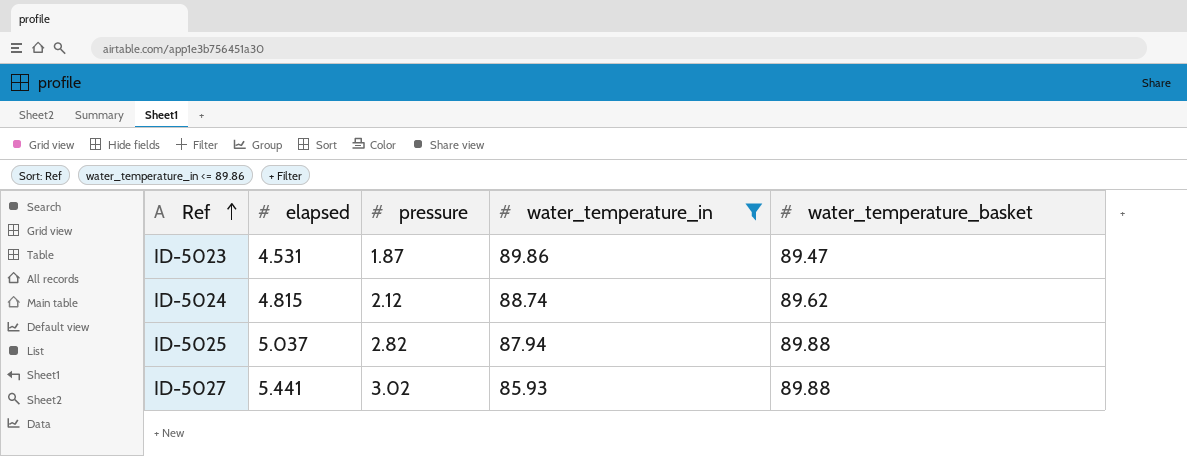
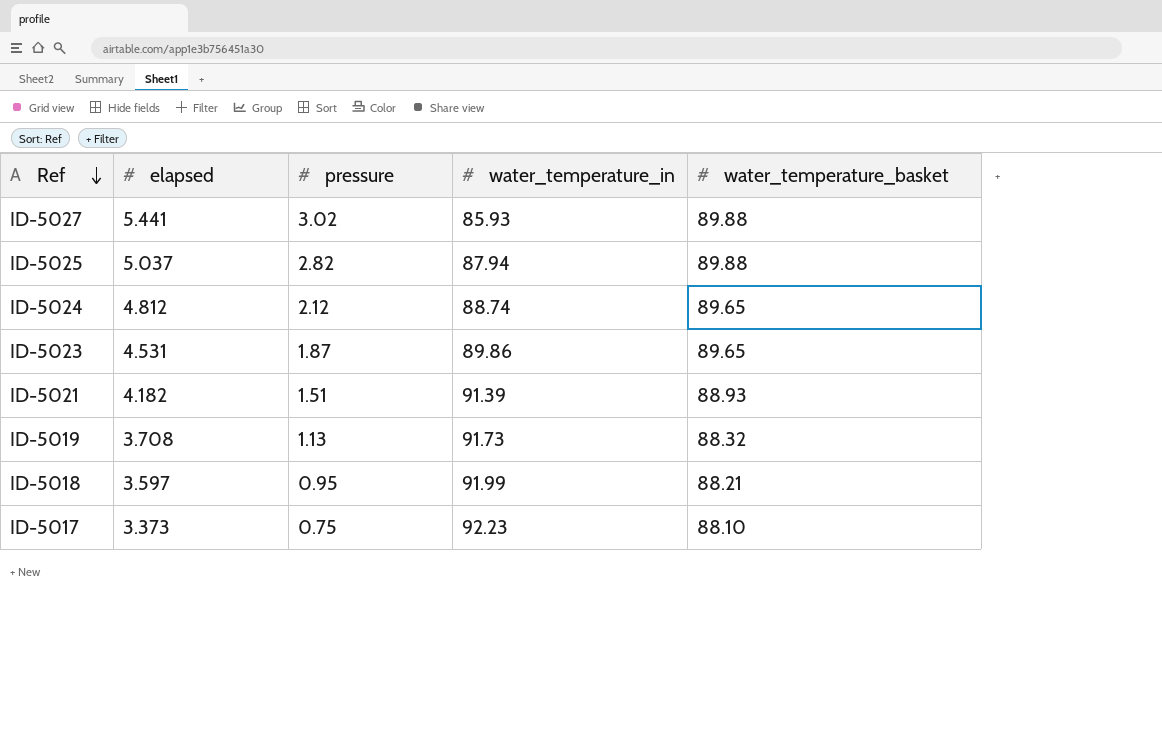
filter: water_temperature_in <= 89.86 -> none
row order: Ref ascending -> Ref descending
ID-5024 | elapsed: 4.815 -> 4.812
ID-5024 | water_temperature_basket: 89.62 -> 89.65
ID-5023 | water_temperature_basket: 89.47 -> 89.65

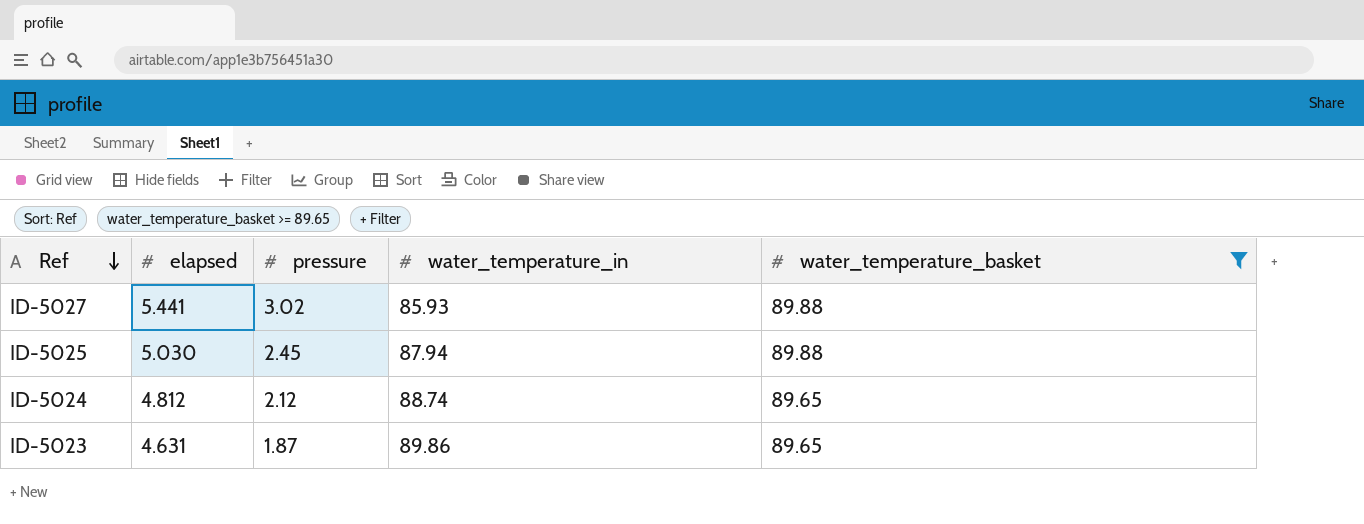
filter: none -> water_temperature_basket >= 89.65
ID-5025 | elapsed: 5.037 -> 5.030
ID-5025 | pressure: 2.82 -> 2.45
ID-5023 | elapsed: 4.531 -> 4.631

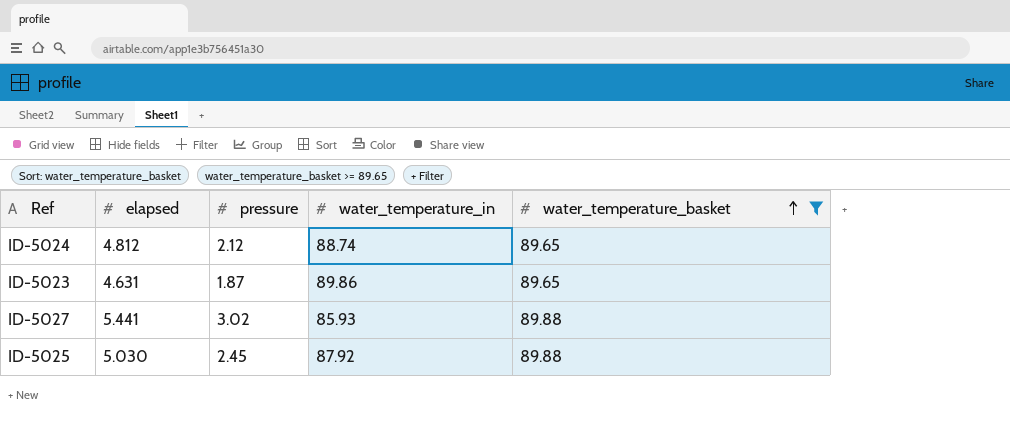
row order: Ref descending -> water_temperature_basket ascending
ID-5025 | water_temperature_in: 87.94 -> 87.92

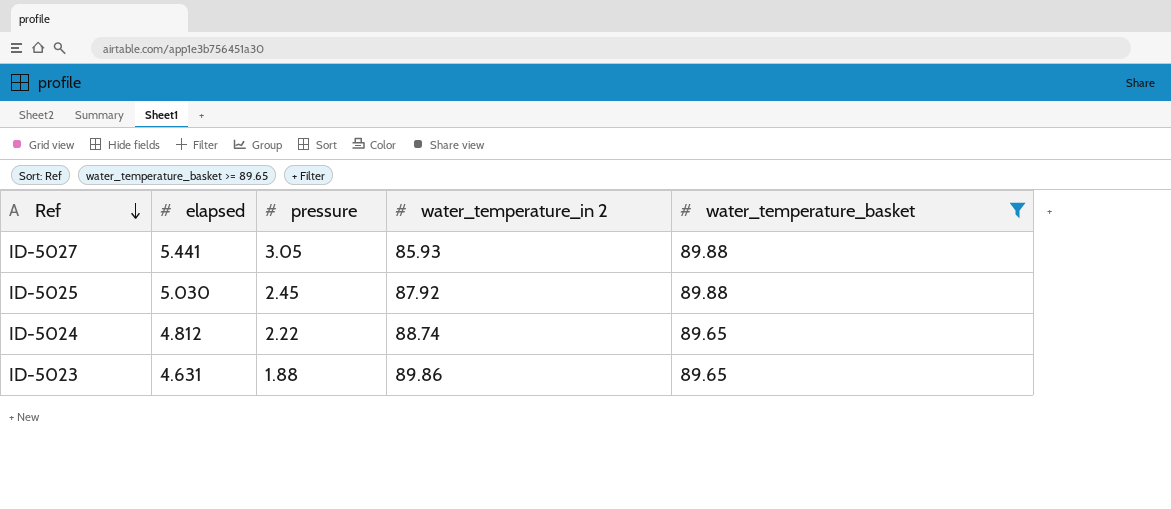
row order: water_temperature_basket ascending -> Ref descending
column name: water_temperature_in -> water_temperature_in 2
ID-5027 | pressure: 3.02 -> 3.05
ID-5024 | pressure: 2.12 -> 2.22
ID-5023 | pressure: 1.87 -> 1.88

